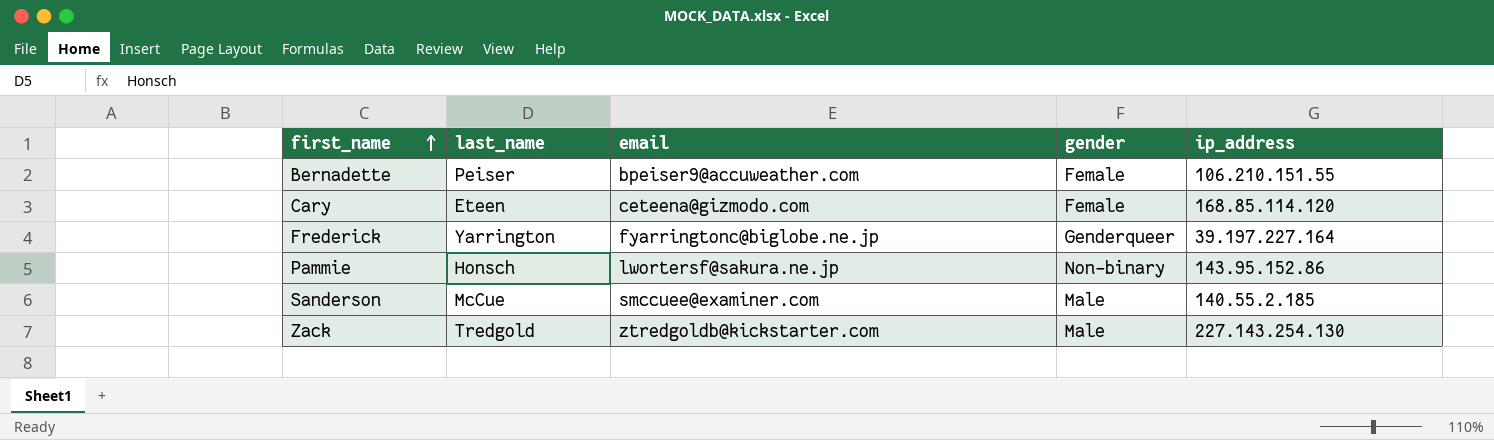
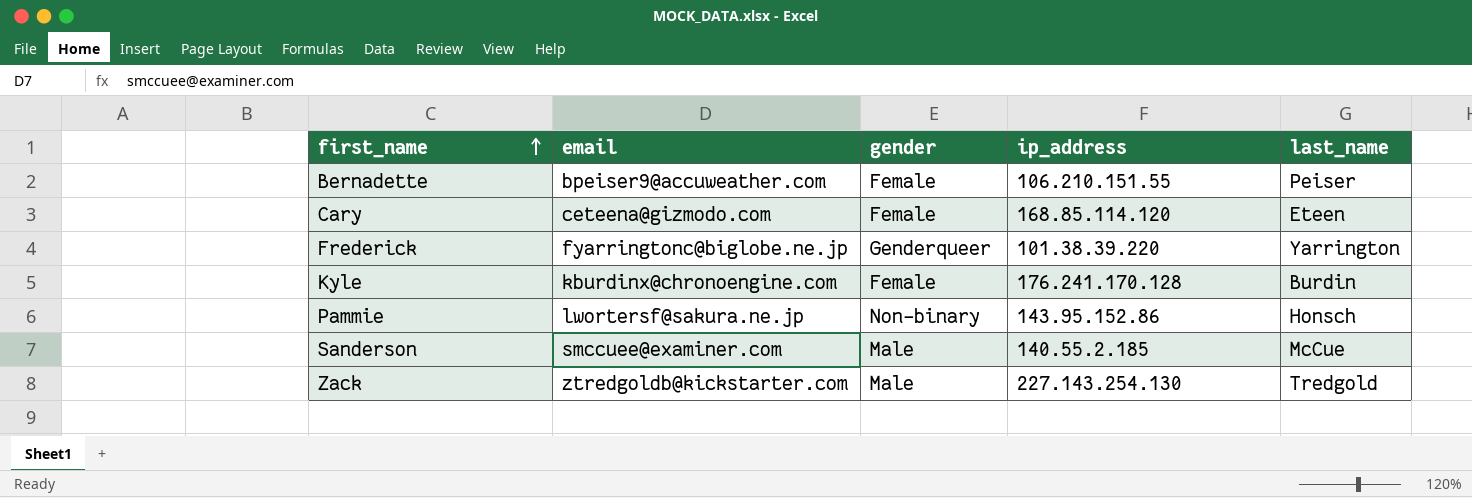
column last_name | position: 2 -> 5
Frederick | ip_address: 39.197.227.164 -> 101.38.39.220
row Kyle: none -> kburdinx@chronoengine.com | Female | 176.241.170.128 | Burdin

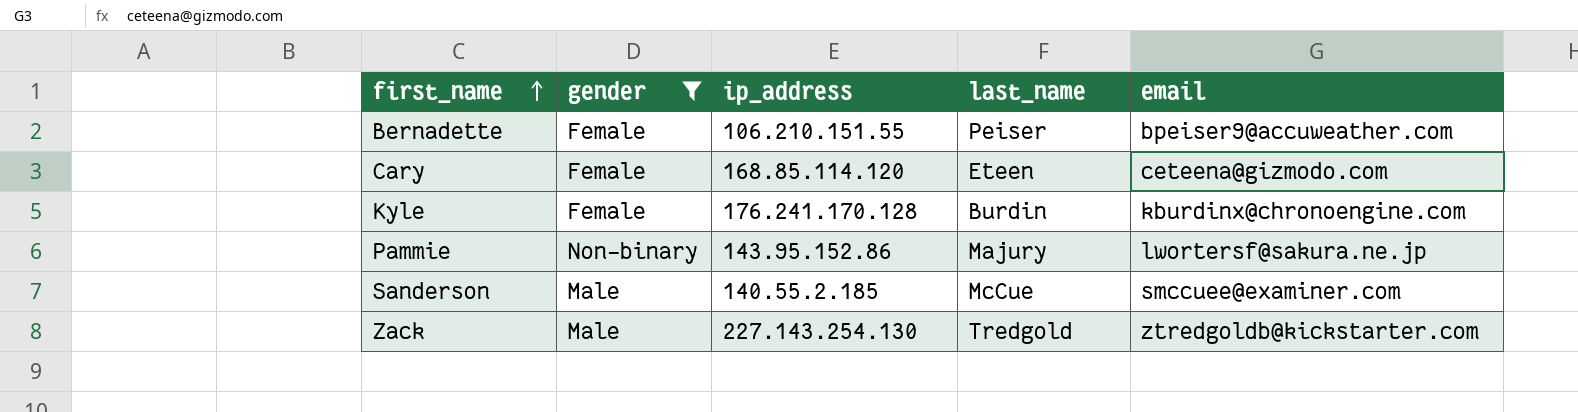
filter: none -> gender != Genderqueer
column email | position: 2 -> 5
Pammie | last_name: Honsch -> Majury

